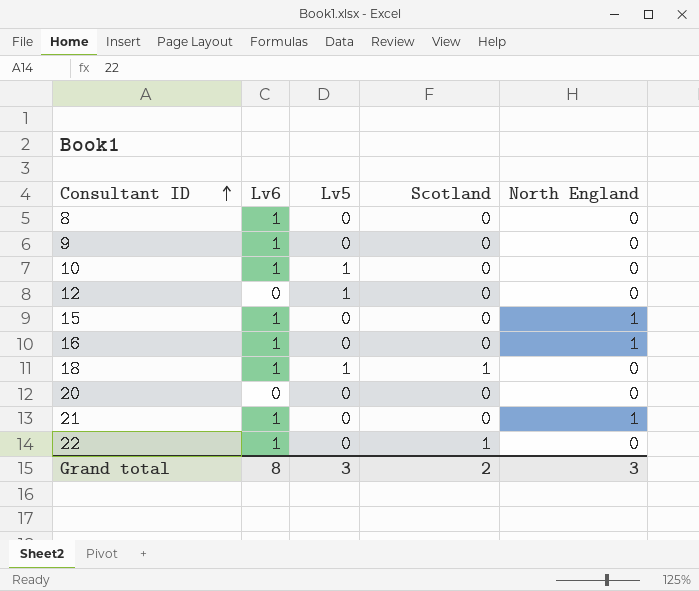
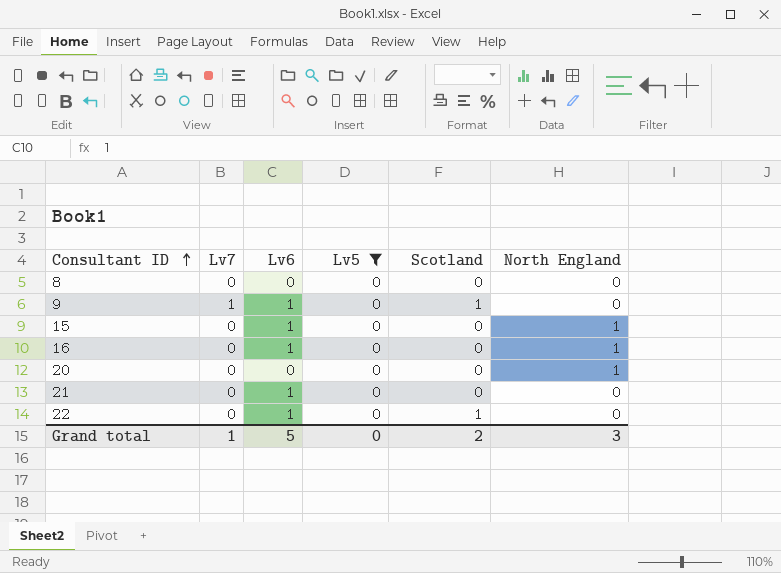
filter: none -> Lv5 = 0
column Lv7 | position: none -> 2
8 | Lv6: 1 -> 0
9 | Scotland: 0 -> 1
20 | North England: 0 -> 1
21 | North England: 1 -> 0
Grand total | Lv6: 8 -> 5
Grand total | Lv5: 3 -> 0

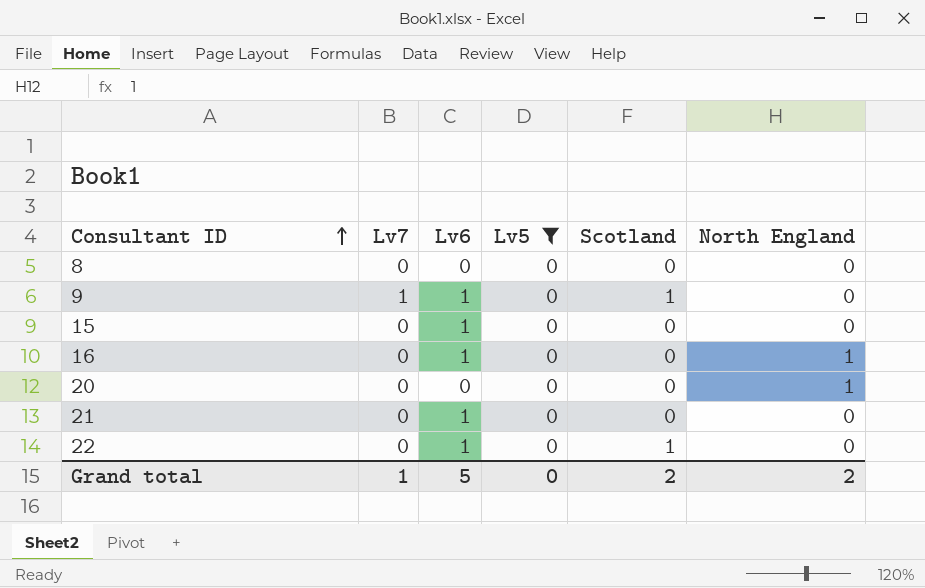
15 | North England: 1 -> 0
Grand total | North England: 3 -> 2

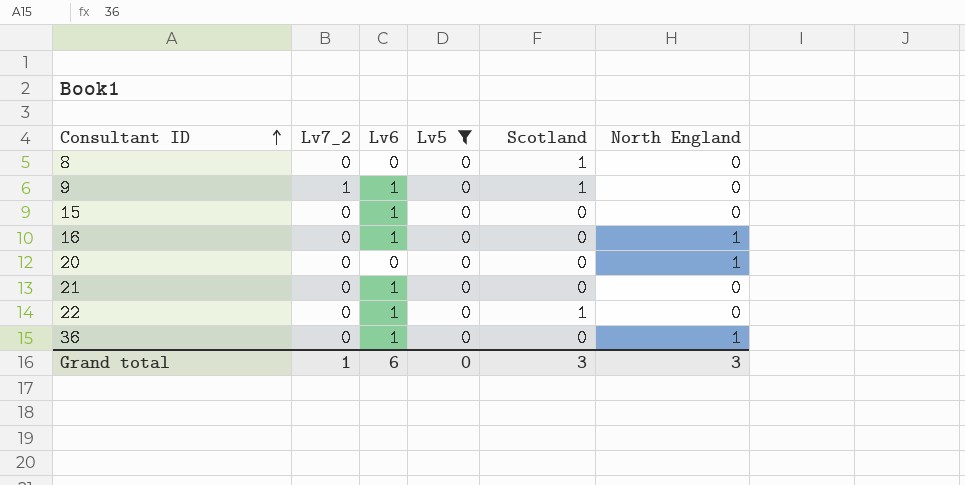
column name: Lv7 -> Lv7_2
8 | Scotland: 0 -> 1
row 36: none -> 0 | 1 | 0 | 0 | 1
Grand total | Lv6: 5 -> 6
Grand total | Scotland: 2 -> 3
Grand total | North England: 2 -> 3

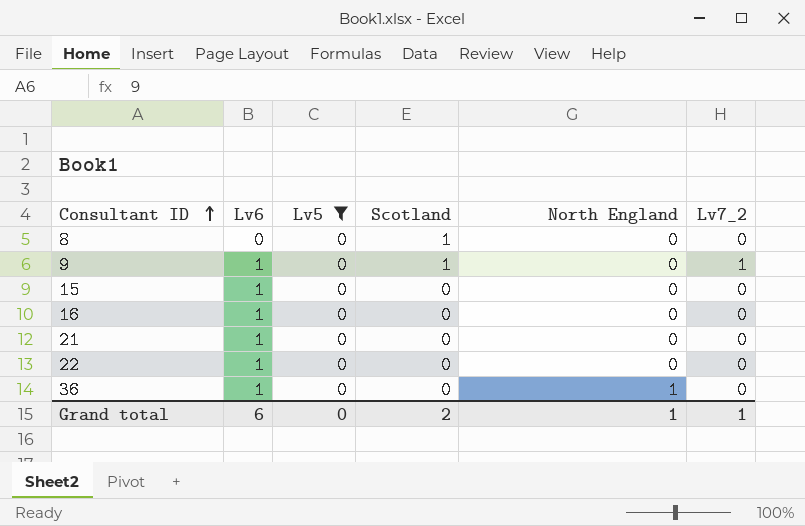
column Lv7_2 | position: 2 -> 6
row 20: 0 | 0 | 0 | 0 | 1 -> none
16 | North England: 1 -> 0
22 | Scotland: 1 -> 0
Grand total | Scotland: 3 -> 2
Grand total | North England: 3 -> 1

